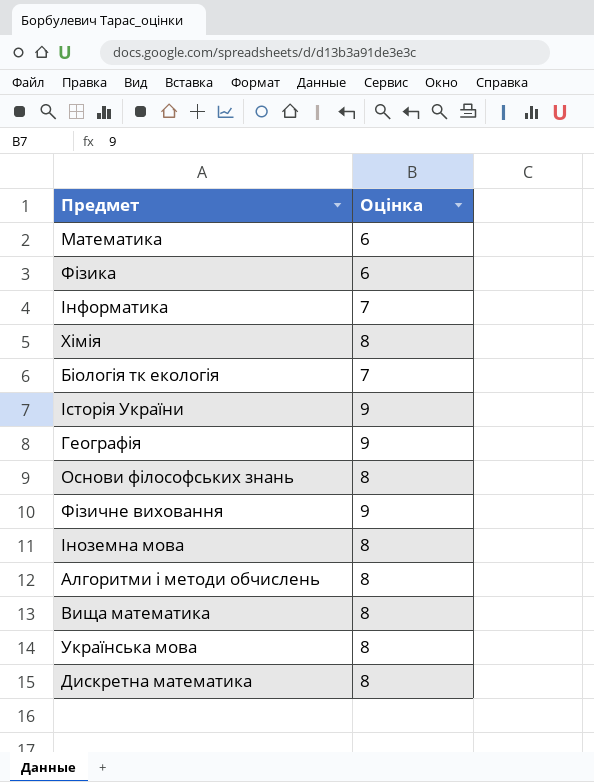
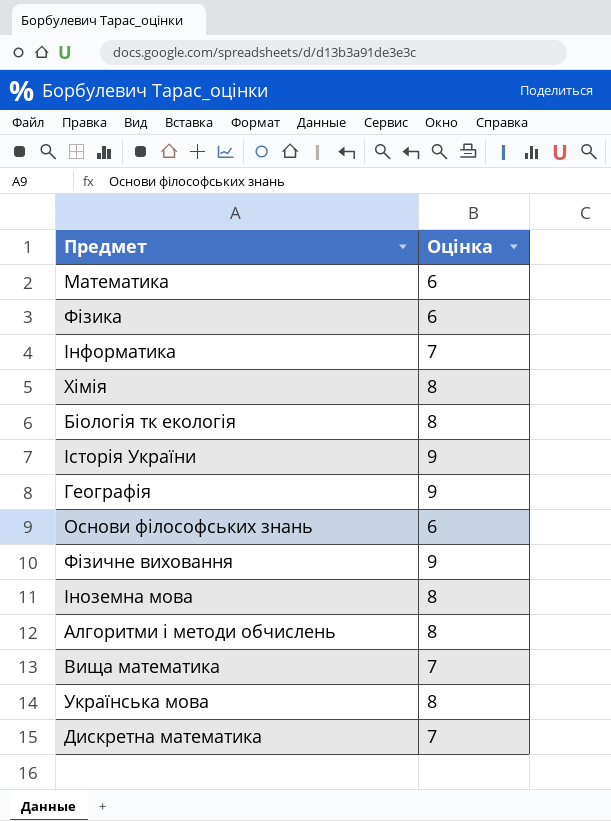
Біологія тк екологія | Оцінка: 7 -> 8
Основи філософських знань | Оцінка: 8 -> 6
Вища математика | Оцінка: 8 -> 7
Дискретна математика | Оцінка: 8 -> 7

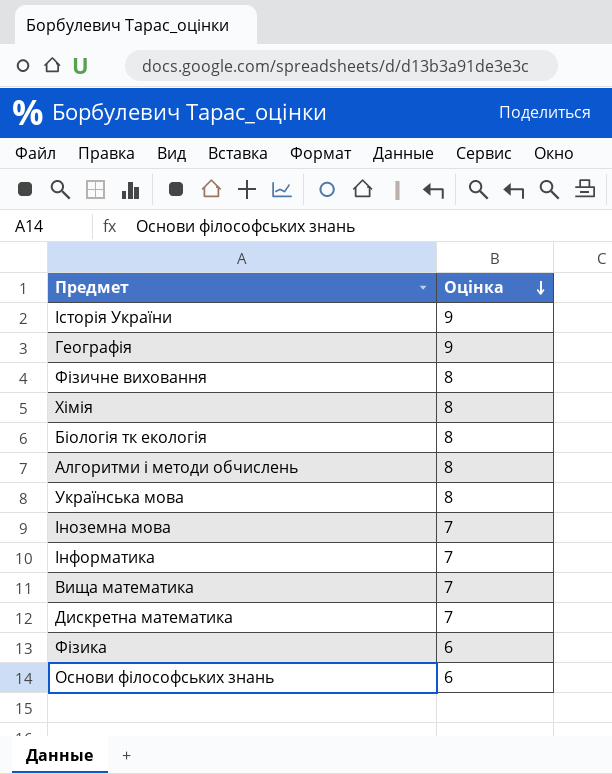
row order: none -> Оцінка descending
row Математика: 6 -> none
Фізичне виховання | Оцінка: 9 -> 8
Іноземна мова | Оцінка: 8 -> 7

